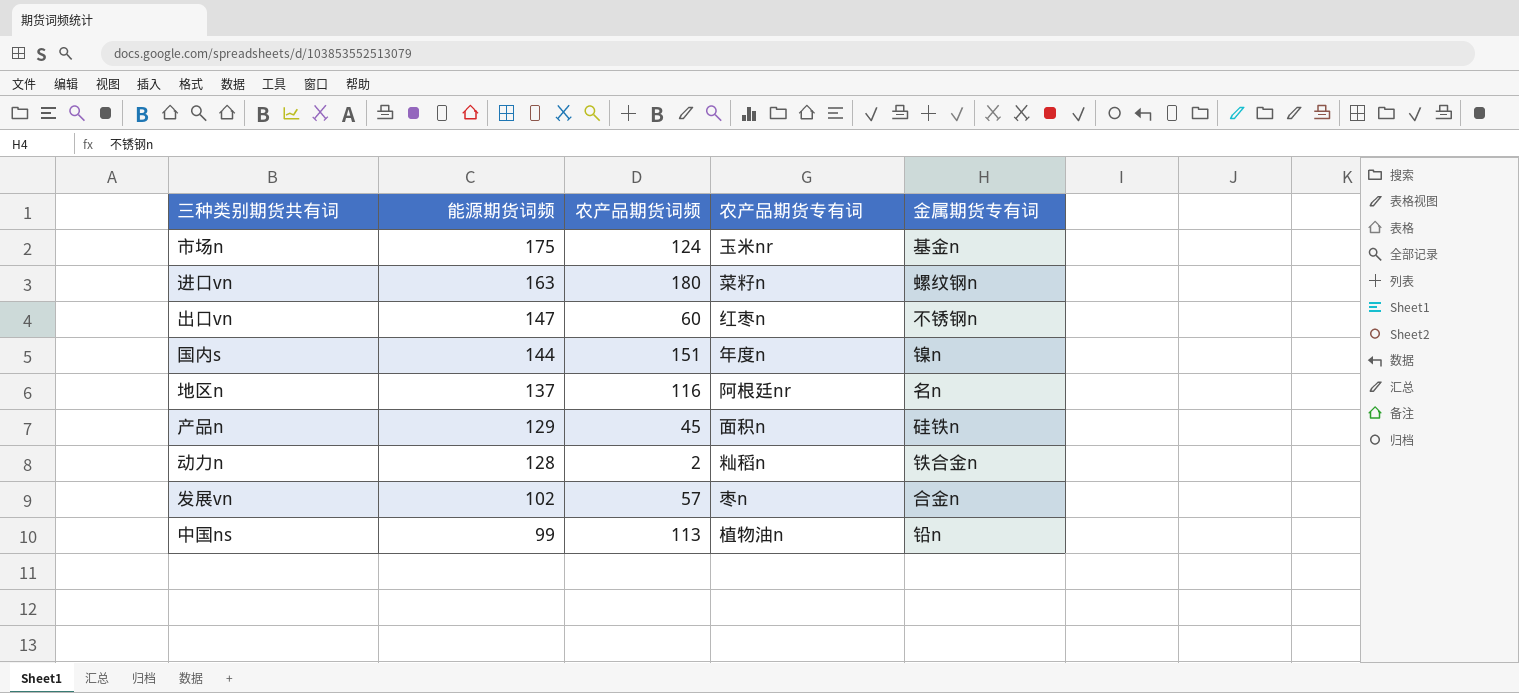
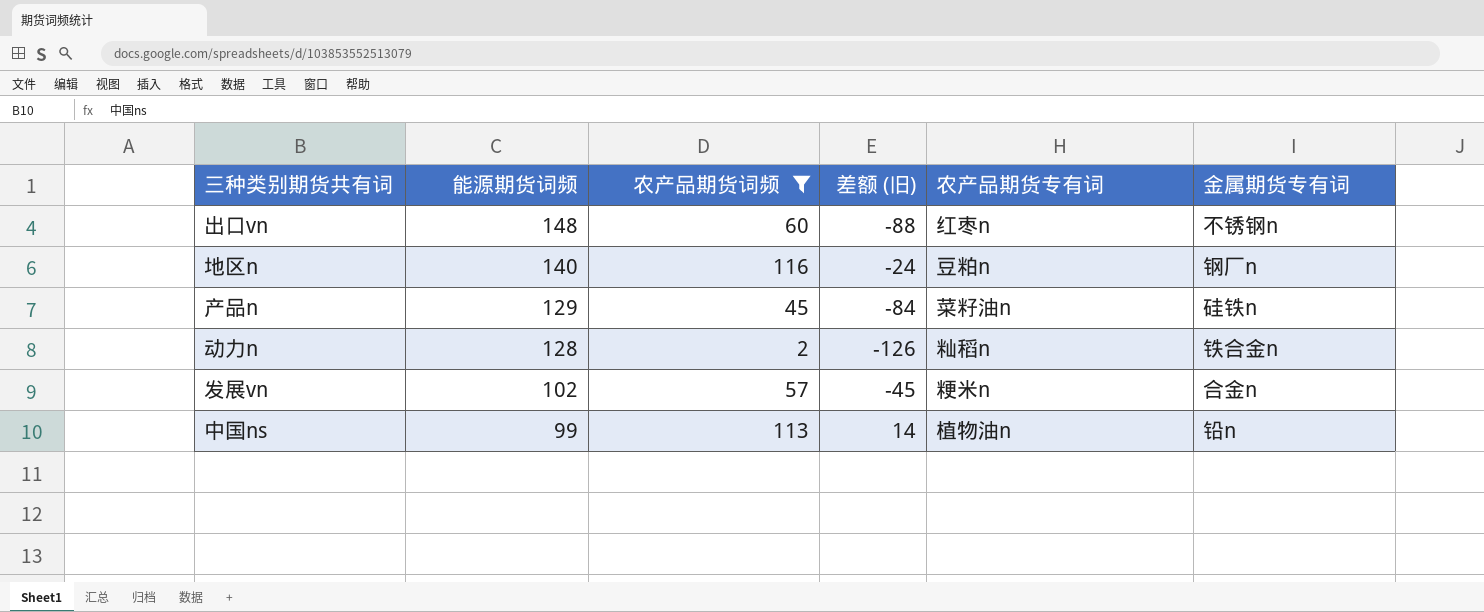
filter: none -> 农产品期货词频 <= 116
column 差额 (旧) | formula: none -> [农产品期货词频] - [能源期货词频]
出口vn | 能源期货词频: 147 -> 148
地区n | 能源期货词频: 137 -> 140
地区n | 农产品期货专有词: 阿根廷nr -> 豆粕n
地区n | 金属期货专有词: 名n -> 钢厂n
产品n | 农产品期货专有词: 面积n -> 菜籽油n
发展vn | 农产品期货专有词: 枣n -> 粳米n

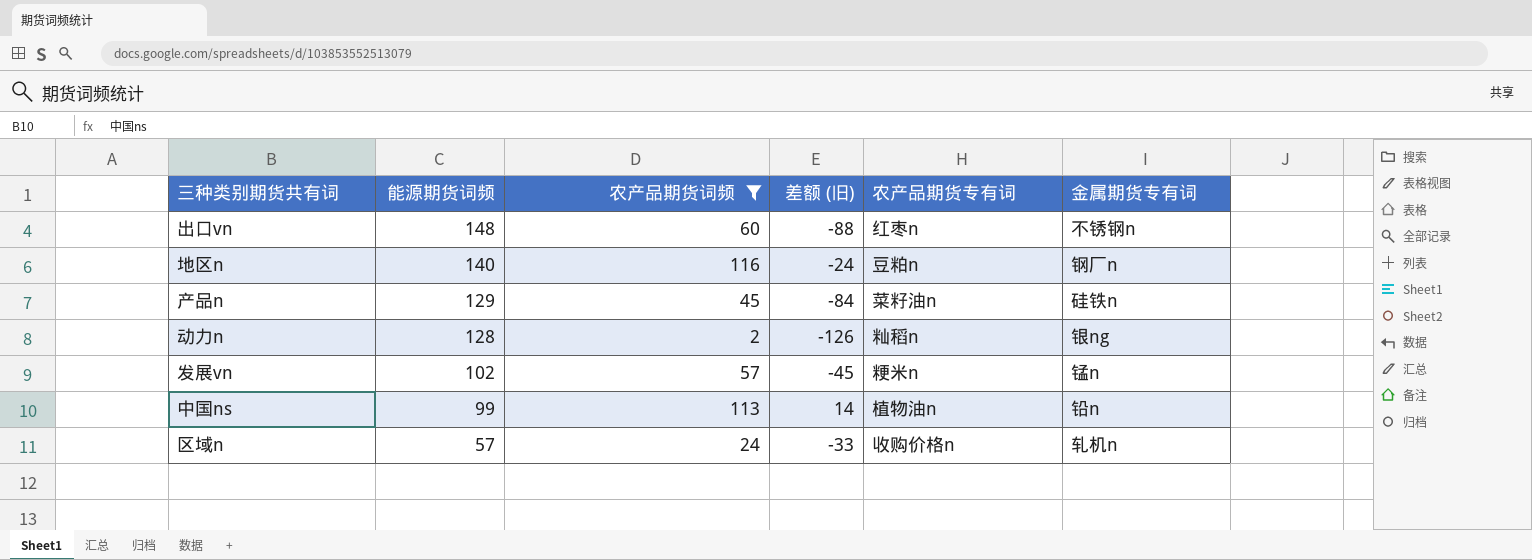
动力n | 金属期货专有词: 铁合金n -> 银ng
发展vn | 金属期货专有词: 合金n -> 锰n
row 区域n: none -> 57 | 24 | -33 | 收购价格n | 轧机n

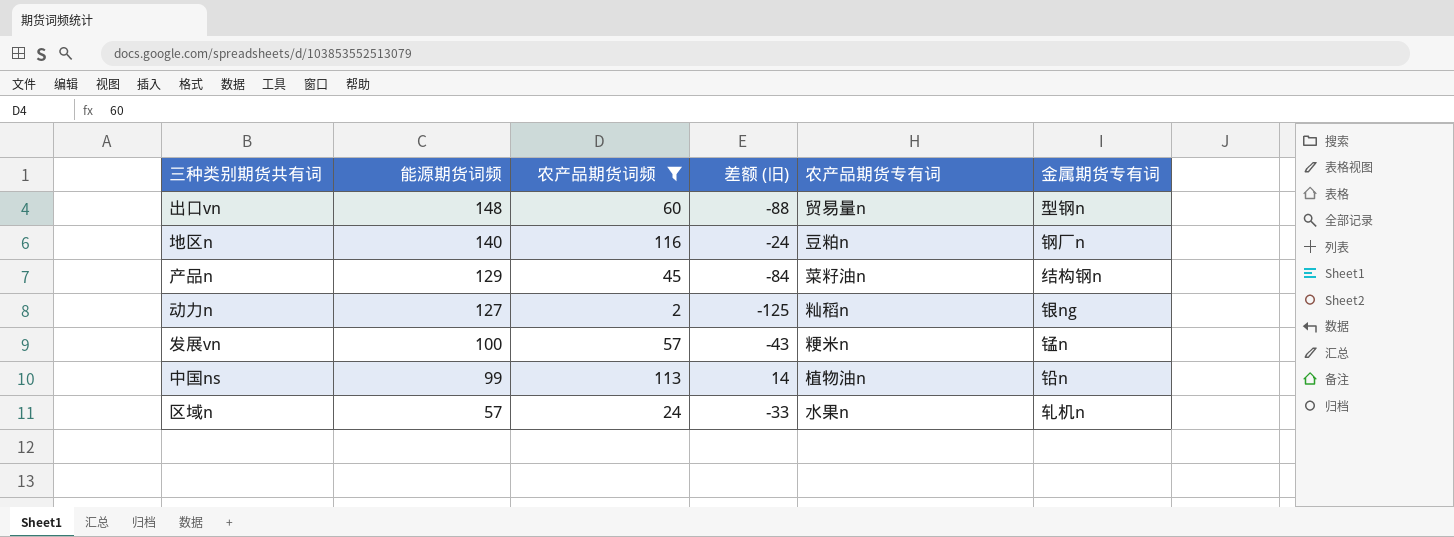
出口vn | 农产品期货专有词: 红枣n -> 贸易量n
出口vn | 金属期货专有词: 不锈钢n -> 型钢n
产品n | 金属期货专有词: 硅铁n -> 结构钢n
动力n | 能源期货词频: 128 -> 127
动力n | 差额 (旧): -126 -> -125
发展vn | 能源期货词频: 102 -> 100
发展vn | 差额 (旧): -45 -> -43
区域n | 农产品期货专有词: 收购价格n -> 水果n

